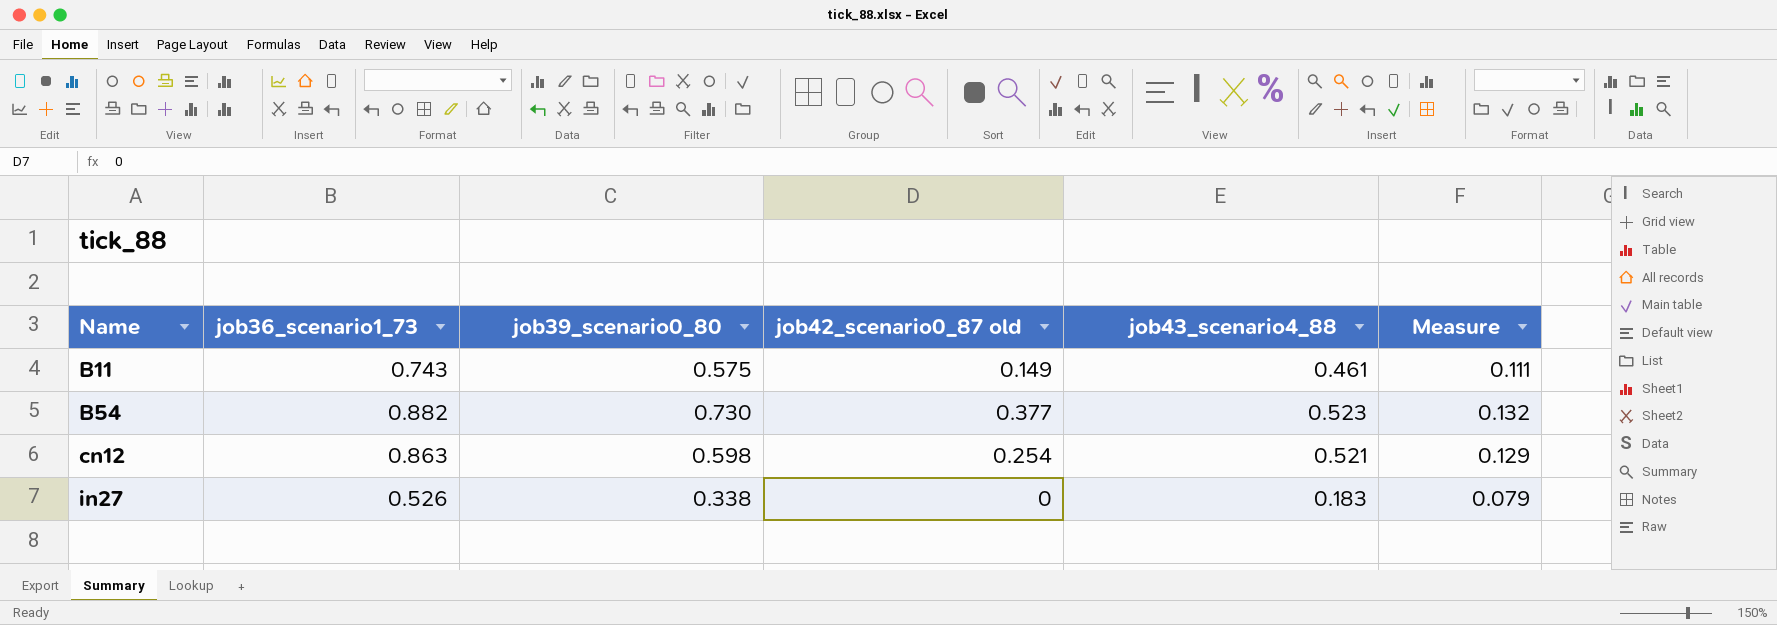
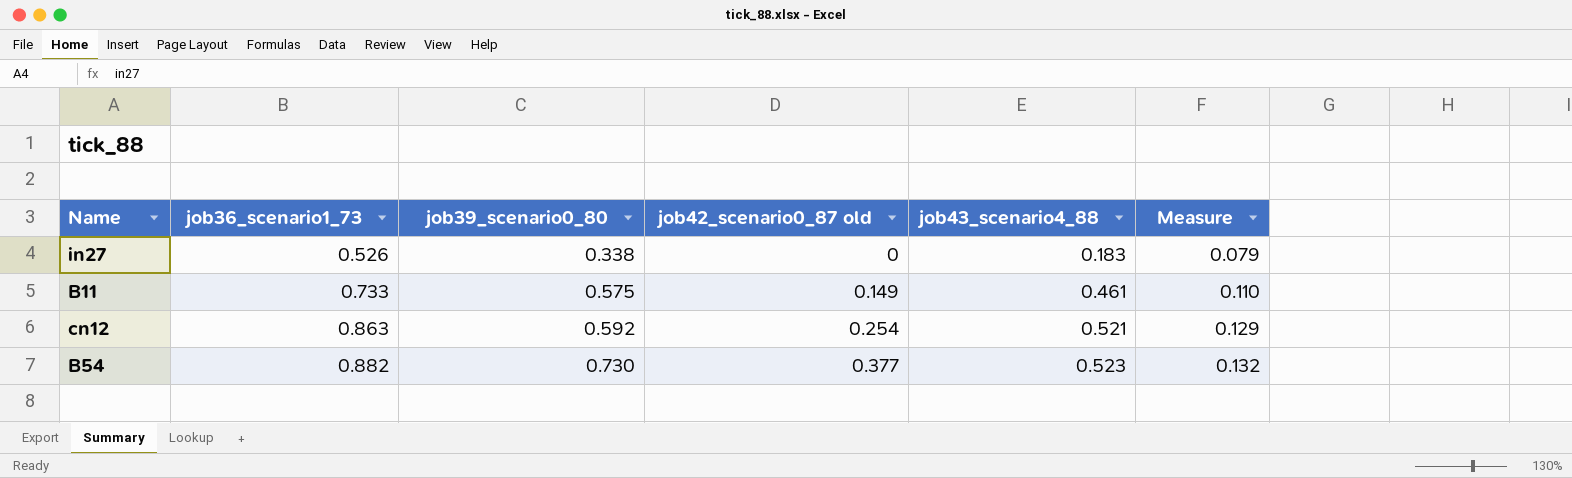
row order: Name ascending -> job36_scenario1_73 ascending
B11 | job36_scenario1_73: 0.743 -> 0.733
B11 | Measure: 0.111 -> 0.110
cn12 | job39_scenario0_80: 0.598 -> 0.592

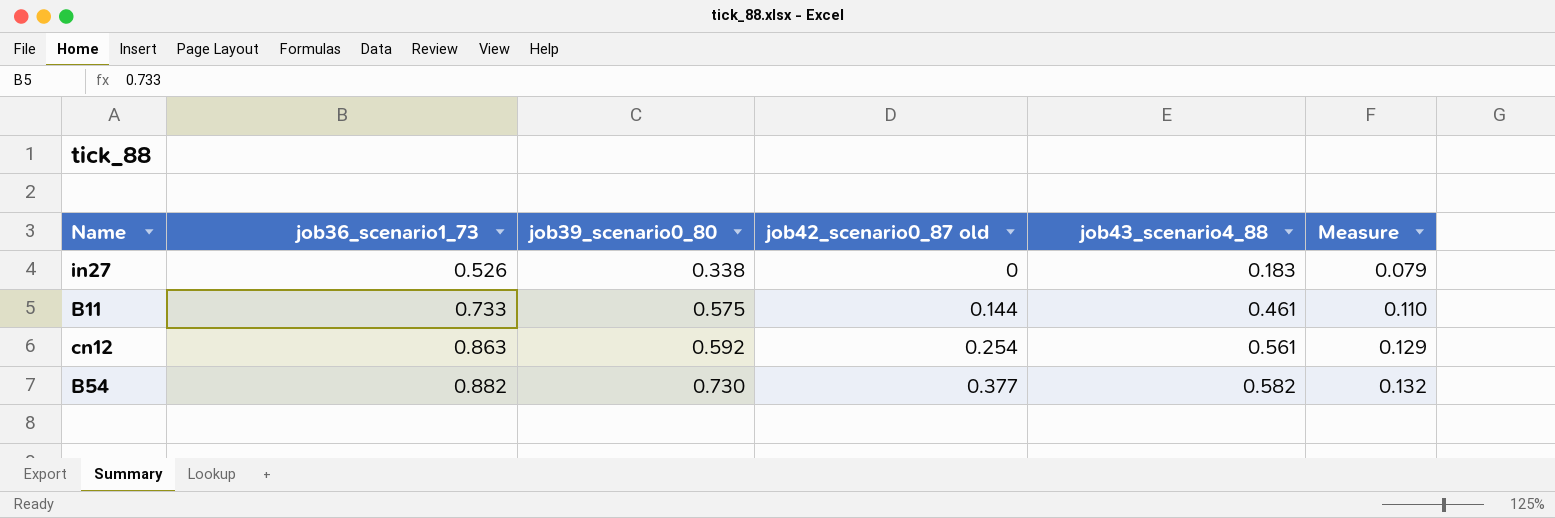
B11 | job42_scenario0_87 old: 0.149 -> 0.144
cn12 | job43_scenario4_88: 0.521 -> 0.561
B54 | job43_scenario4_88: 0.523 -> 0.582

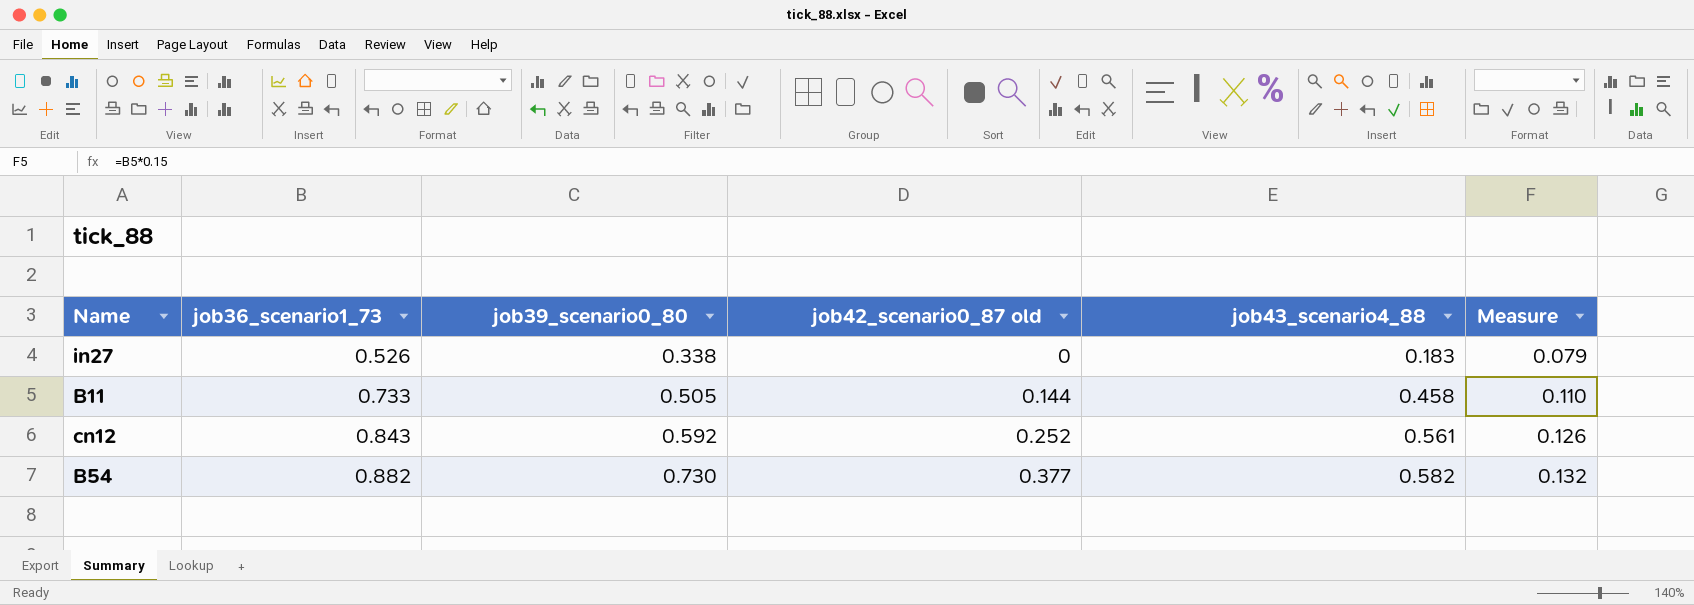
B11 | job39_scenario0_80: 0.575 -> 0.505
B11 | job43_scenario4_88: 0.461 -> 0.458
cn12 | job36_scenario1_73: 0.863 -> 0.843
cn12 | job42_scenario0_87 old: 0.254 -> 0.252
cn12 | Measure: 0.129 -> 0.126

